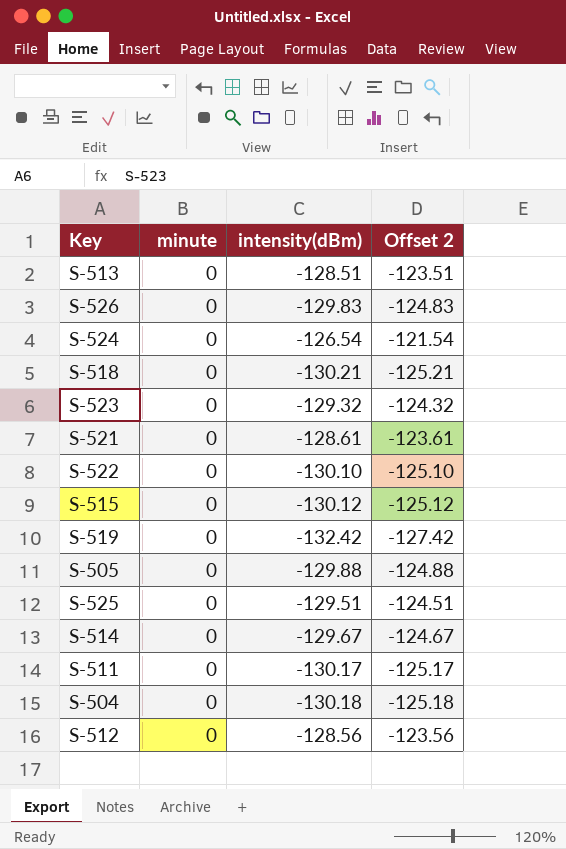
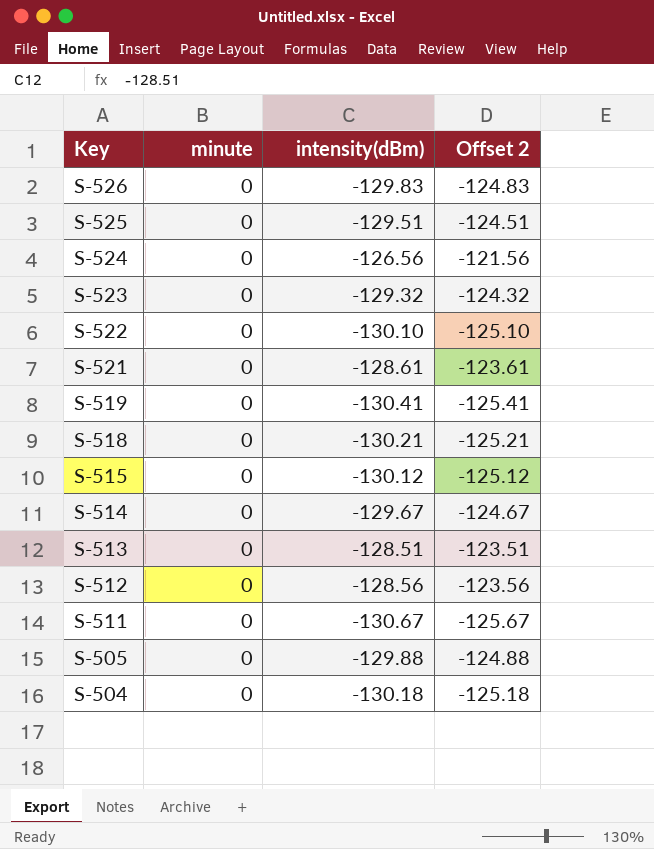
row order: none -> Key descending
S-524 | intensity(dBm): -126.54 -> -126.56
S-524 | Offset 2: -121.54 -> -121.56
S-519 | intensity(dBm): -132.42 -> -130.41
S-519 | Offset 2: -127.42 -> -125.41
S-511 | intensity(dBm): -130.17 -> -130.67
S-511 | Offset 2: -125.17 -> -125.67

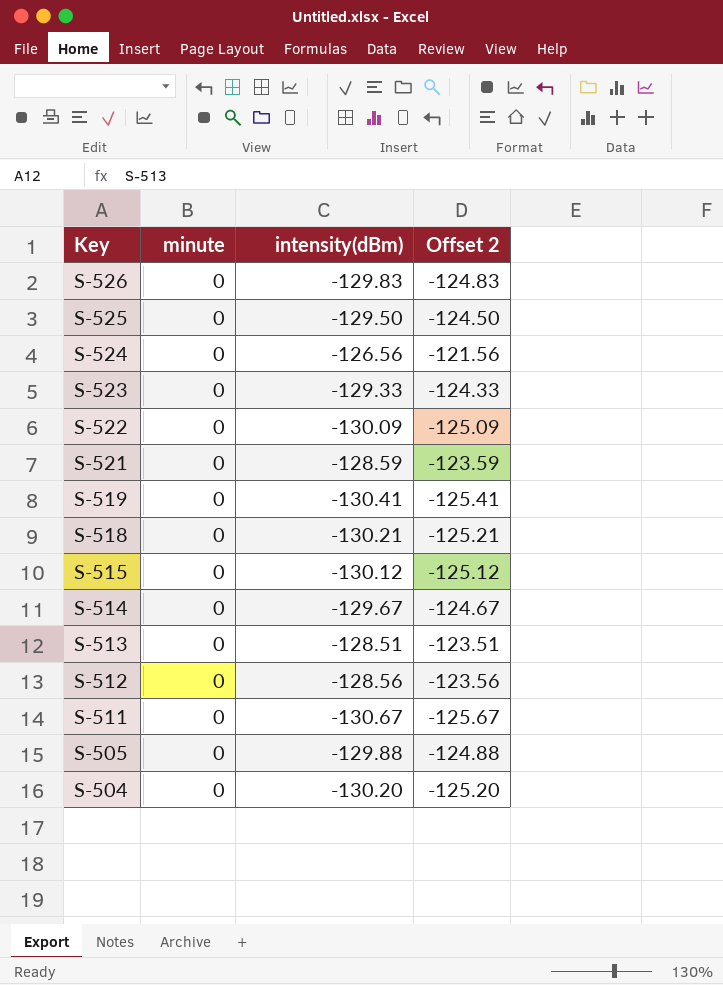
S-525 | intensity(dBm): -129.51 -> -129.50
S-525 | Offset 2: -124.51 -> -124.50
S-523 | intensity(dBm): -129.32 -> -129.33
S-523 | Offset 2: -124.32 -> -124.33
S-522 | intensity(dBm): -130.10 -> -130.09
S-522 | Offset 2: -125.10 -> -125.09
S-521 | intensity(dBm): -128.61 -> -128.59
S-521 | Offset 2: -123.61 -> -123.59
S-504 | intensity(dBm): -130.18 -> -130.20
S-504 | Offset 2: -125.18 -> -125.20

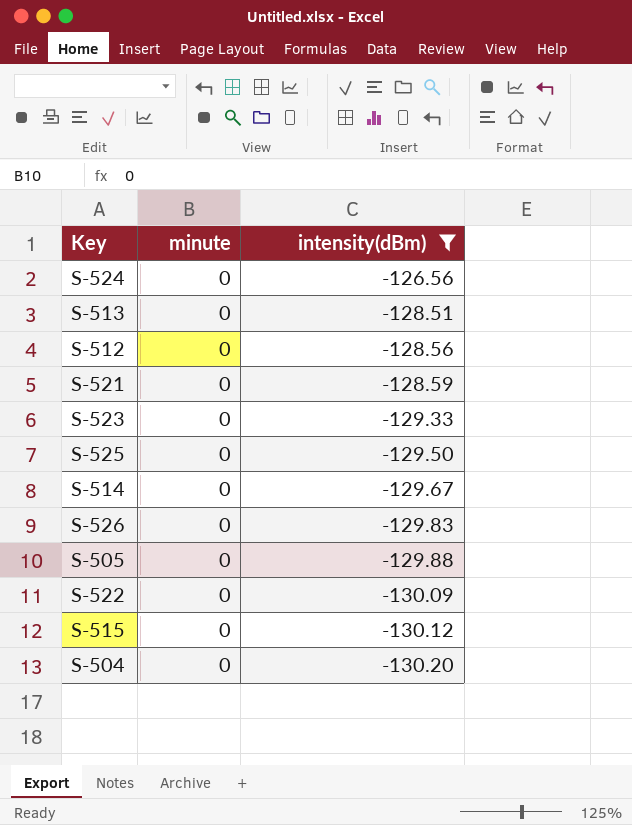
filter: none -> intensity(dBm) >= -130.20
row order: Key descending -> intensity(dBm) descending
column Offset 2 | formula: [intensity(dBm)] + 5 -> none

